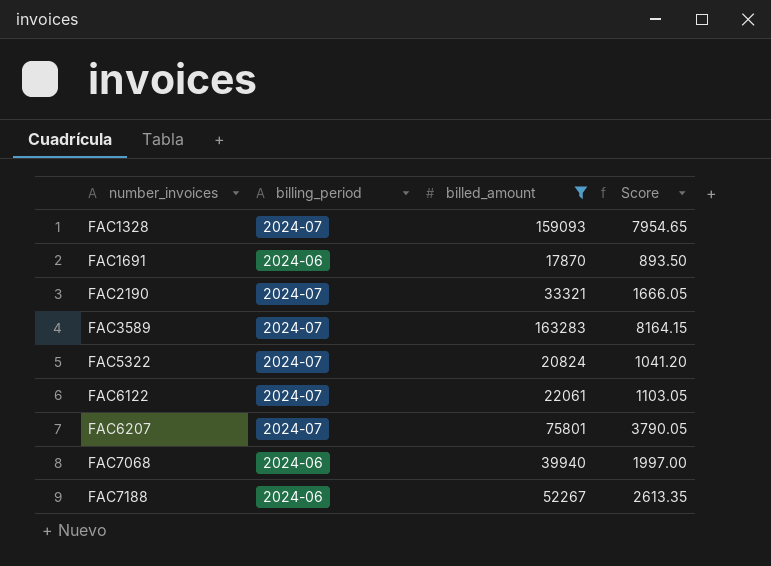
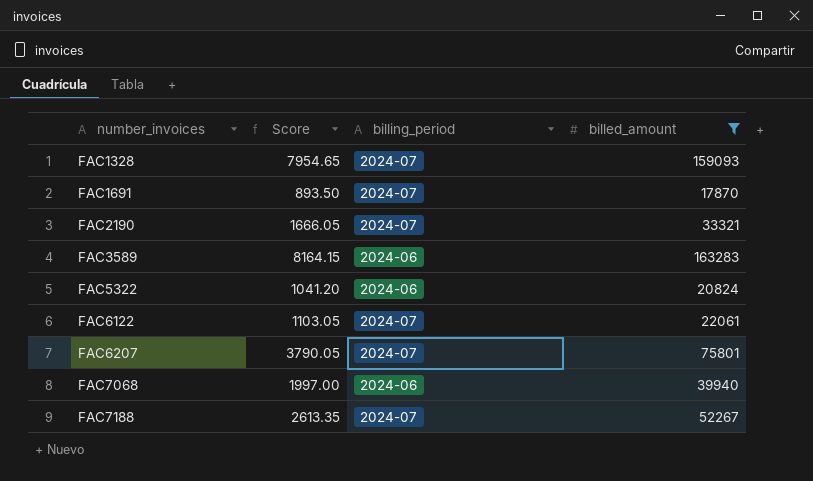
column Score | position: 4 -> 2
FAC1691 | billing_period: 2024-06 -> 2024-07
FAC3589 | billing_period: 2024-07 -> 2024-06
FAC5322 | billing_period: 2024-07 -> 2024-06
FAC7188 | billing_period: 2024-06 -> 2024-07

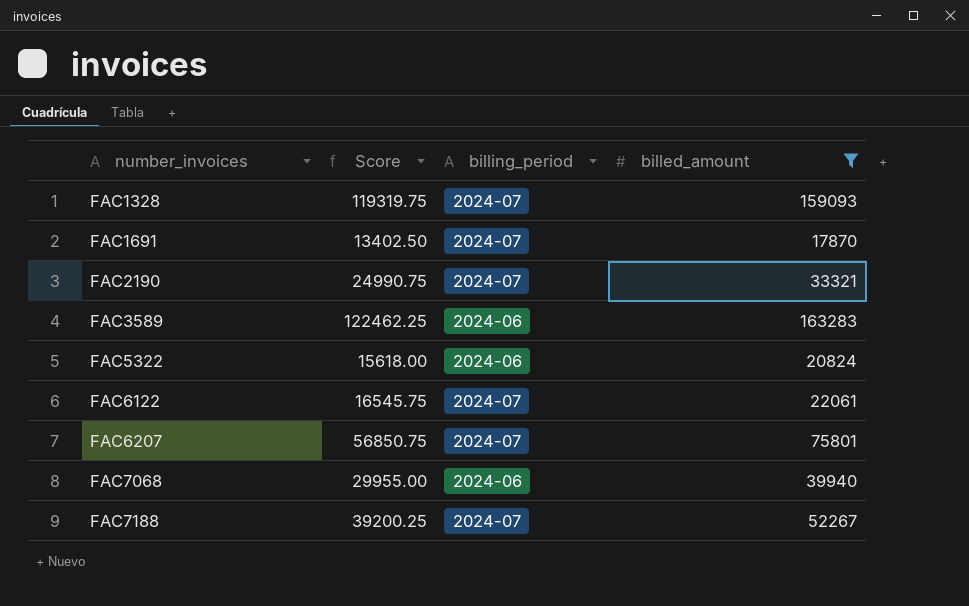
column Score | formula: [billed_amount] * 0.05 -> [billed_amount] * 0.75

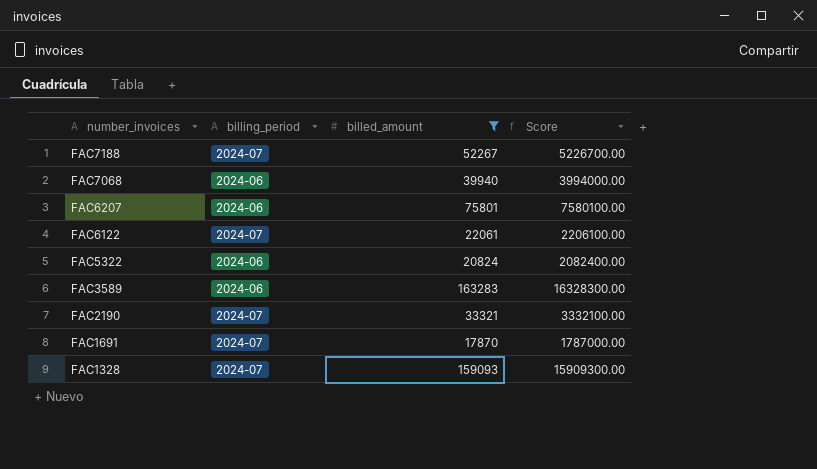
row order: number_invoices ascending -> number_invoices descending
column Score | formula: [billed_amount] * 0.75 -> [billed_amount] * 100
column Score | position: 2 -> 4
FAC6207 | billing_period: 2024-07 -> 2024-06

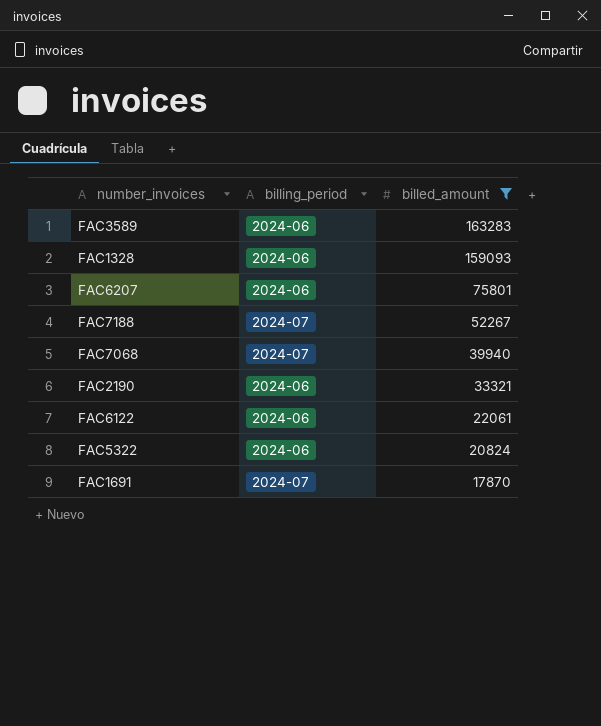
row order: number_invoices descending -> billed_amount descending
column Score | formula: [billed_amount] * 100 -> none
FAC1328 | billing_period: 2024-07 -> 2024-06
FAC7068 | billing_period: 2024-06 -> 2024-07
FAC2190 | billing_period: 2024-07 -> 2024-06
FAC6122 | billing_period: 2024-07 -> 2024-06

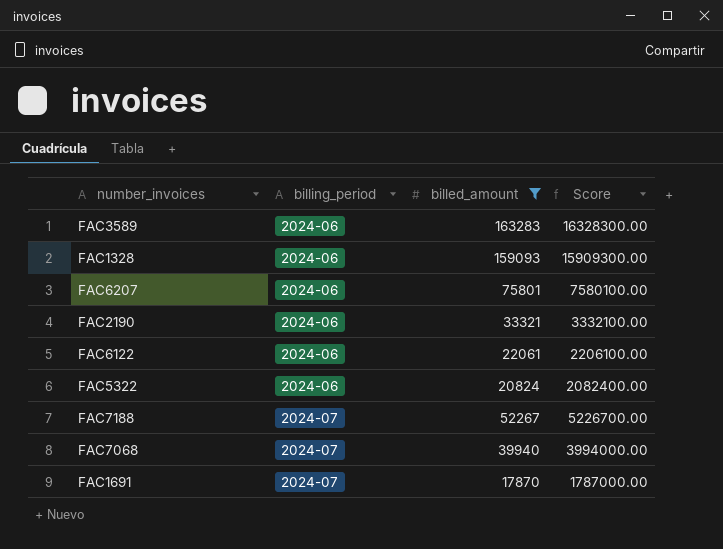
row order: billed_amount descending -> billing_period ascending
column Score | formula: none -> [billed_amount] * 100

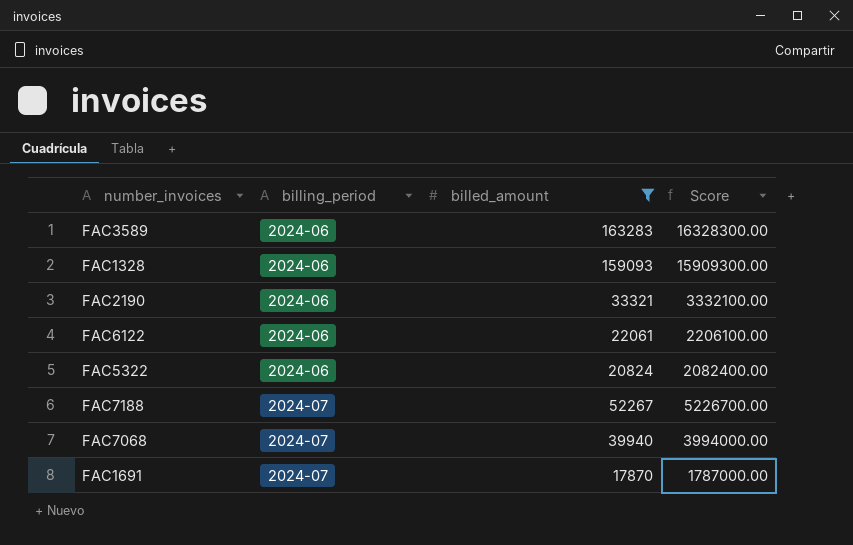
row FAC6207: 2024-06 | 75801 | 7580100.00 -> none

